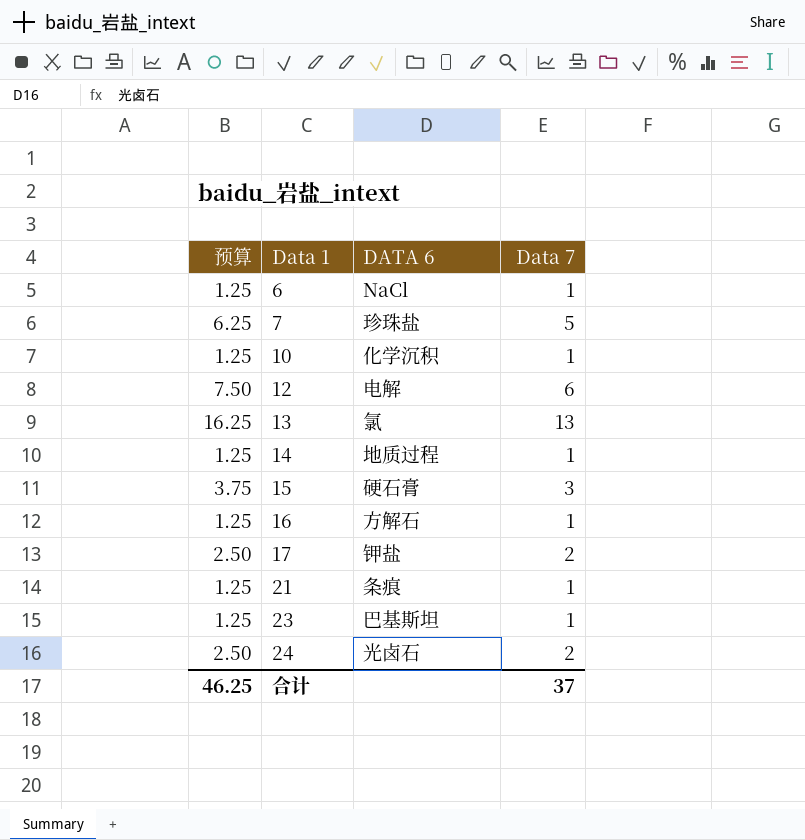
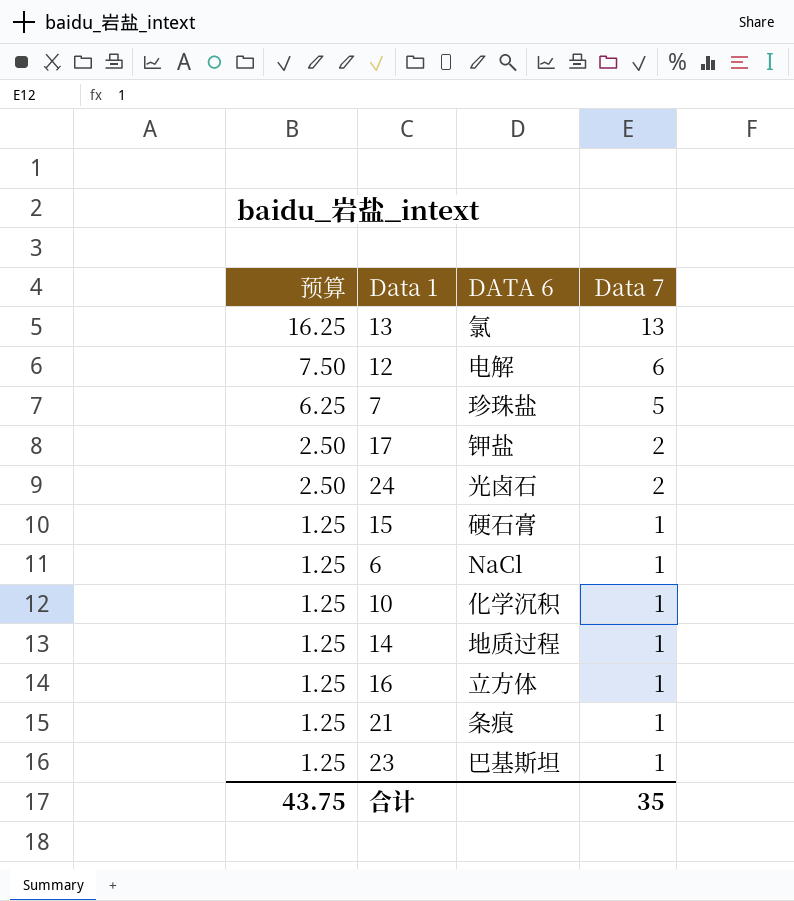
row order: Data 1 ascending -> 预算 descending
15 | 预算: 3.75 -> 1.25
15 | Data 7: 3 -> 1
16 | DATA 6: 方解石 -> 立方体
合计 | 预算: 46.25 -> 43.75
合计 | Data 7: 37 -> 35

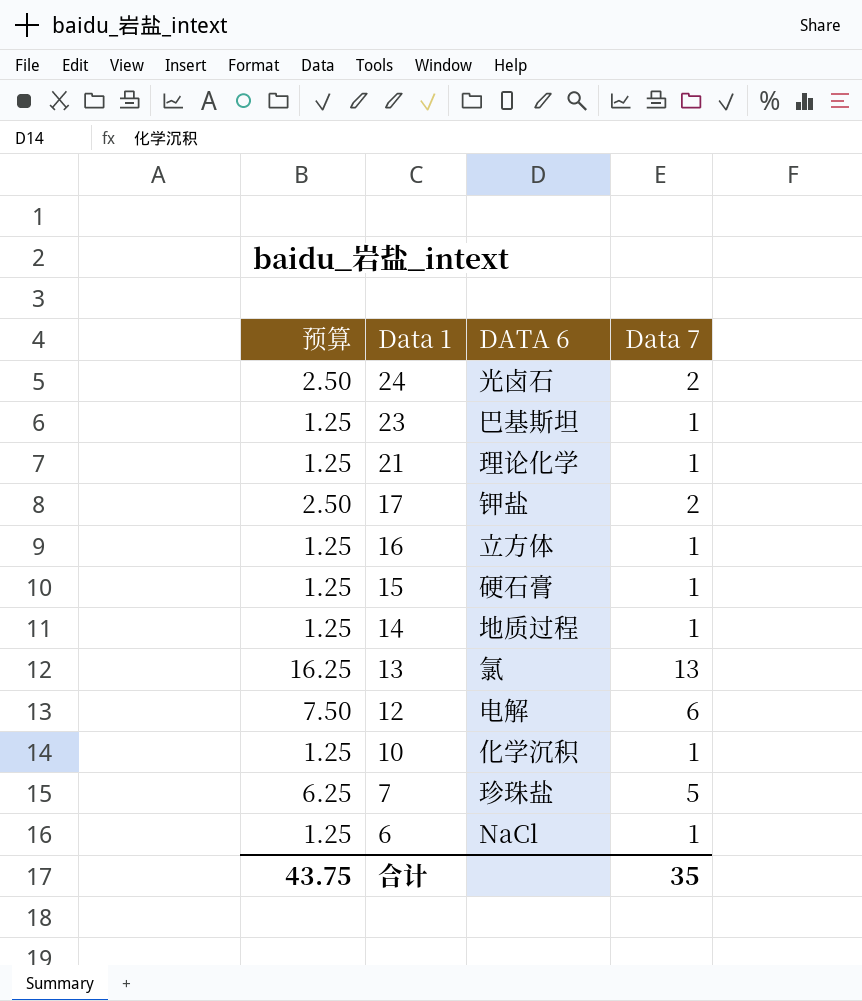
row order: 预算 descending -> Data 1 descending
21 | DATA 6: 条痕 -> 理论化学

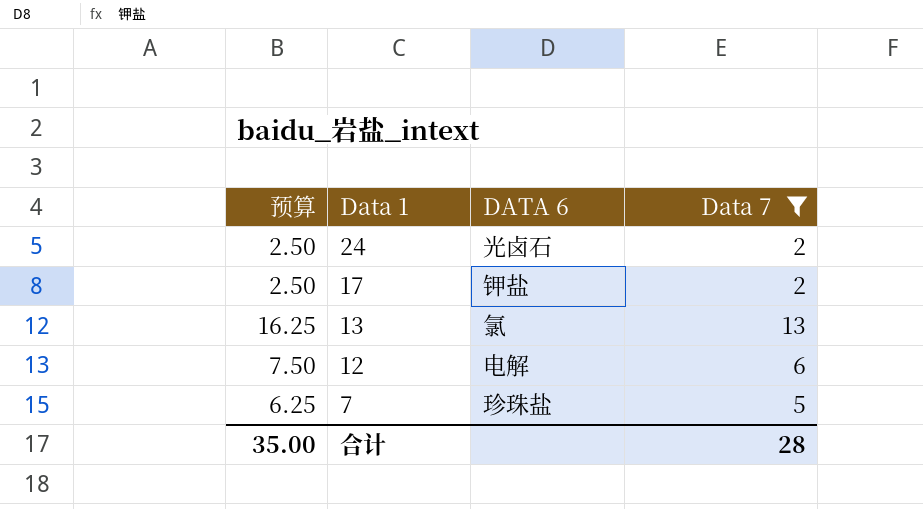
filter: none -> Data 7 != 1
合计 | 预算: 43.75 -> 35.00
合计 | Data 7: 35 -> 28

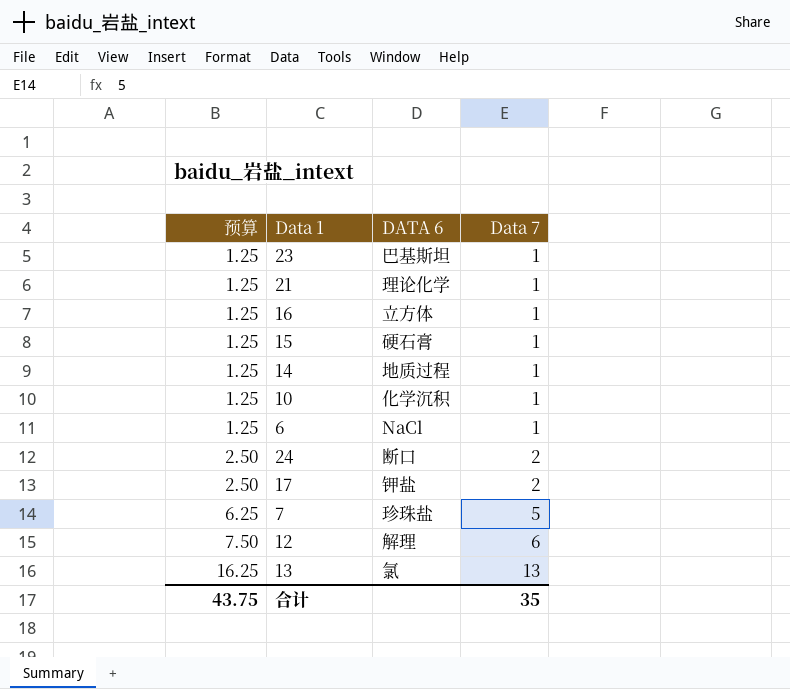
filter: Data 7 != 1 -> none
row order: Data 1 descending -> 预算 ascending
24 | DATA 6: 光卤石 -> 断口
12 | DATA 6: 电解 -> 解理
合计 | 预算: 35.00 -> 43.75
合计 | Data 7: 28 -> 35

